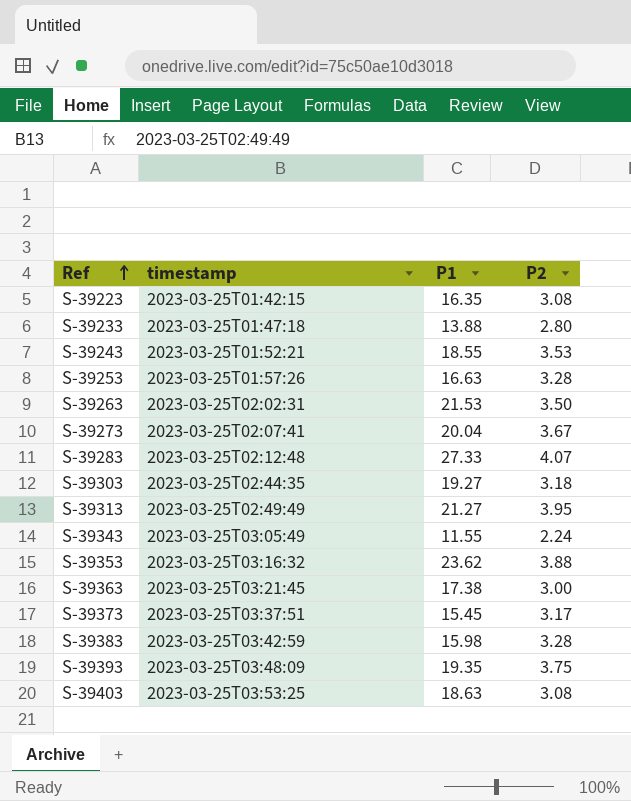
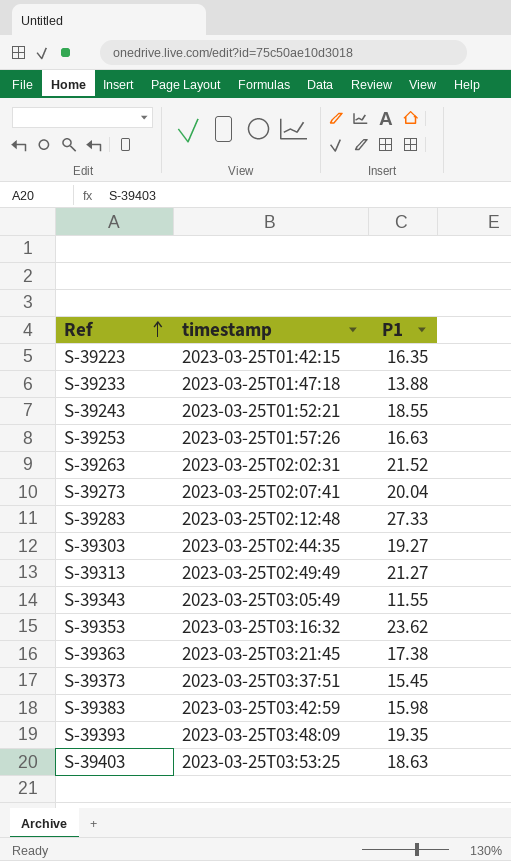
column P2 | position: 4 -> none
S-39263 | P1: 21.53 -> 21.52

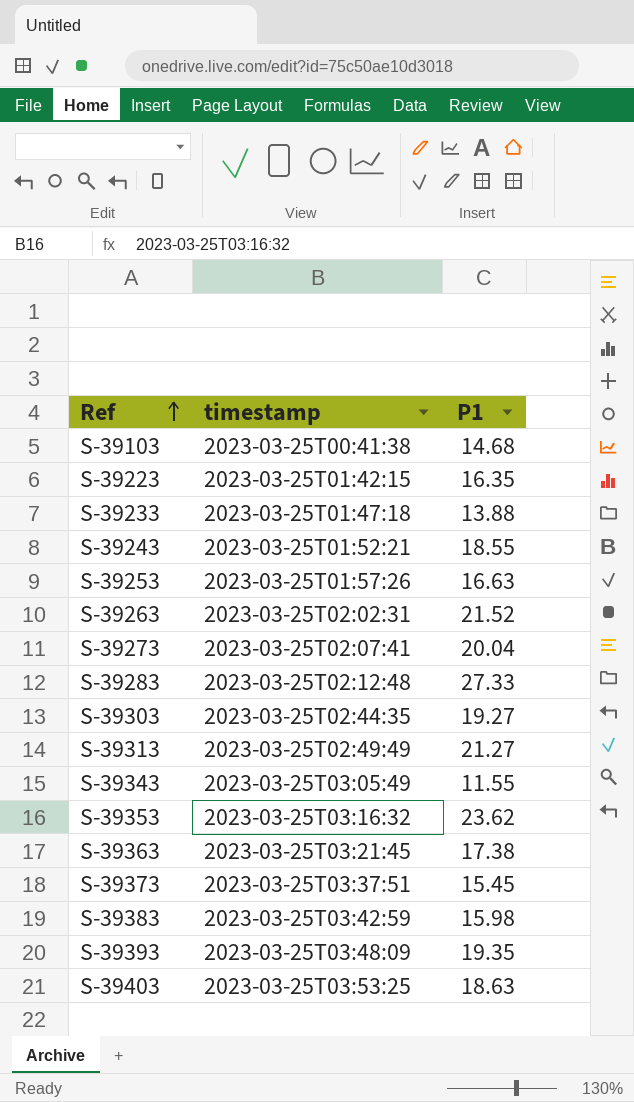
row S-39103: none -> 2023-03-25T00:41:38 | 14.68

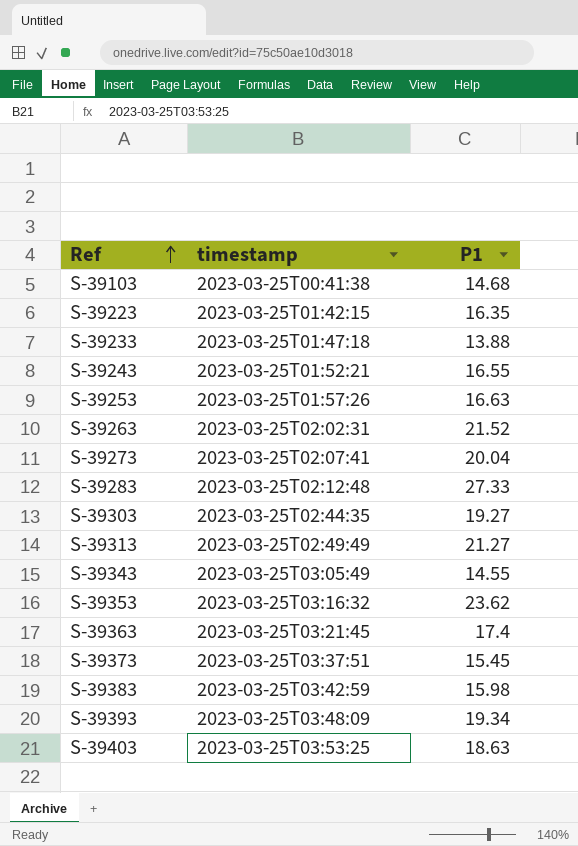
S-39243 | P1: 18.55 -> 16.55
S-39343 | P1: 11.55 -> 14.55
S-39363 | P1: 17.38 -> 17.4
S-39393 | P1: 19.35 -> 19.34

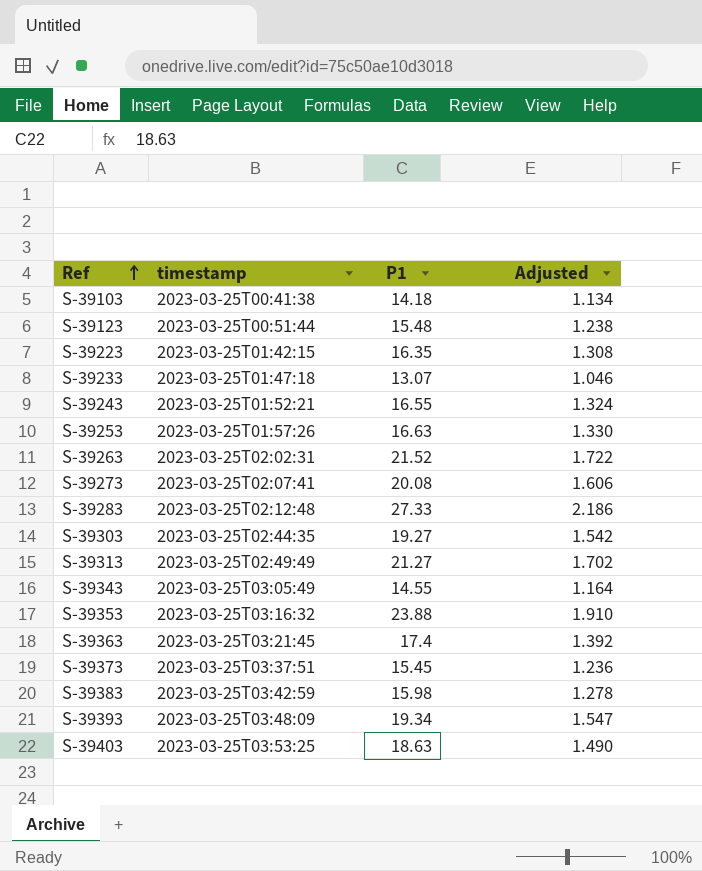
column Adjusted | formula: none -> [P1] * 0.08
S-39103 | P1: 14.68 -> 14.18
row S-39123: none -> 2023-03-25T00:51:44 | 15.48 | 1.238
S-39233 | P1: 13.88 -> 13.07
S-39273 | P1: 20.04 -> 20.08
S-39353 | P1: 23.62 -> 23.88

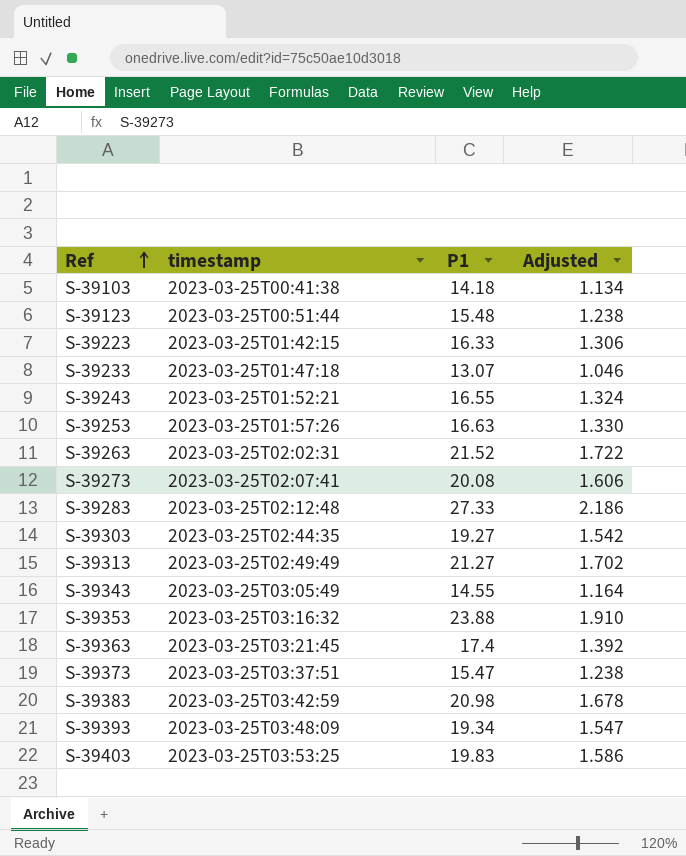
S-39223 | P1: 16.35 -> 16.33
S-39223 | Adjusted: 1.308 -> 1.306
S-39373 | P1: 15.45 -> 15.47
S-39373 | Adjusted: 1.236 -> 1.238
S-39383 | P1: 15.98 -> 20.98
S-39383 | Adjusted: 1.278 -> 1.678
S-39403 | P1: 18.63 -> 19.83
S-39403 | Adjusted: 1.490 -> 1.586

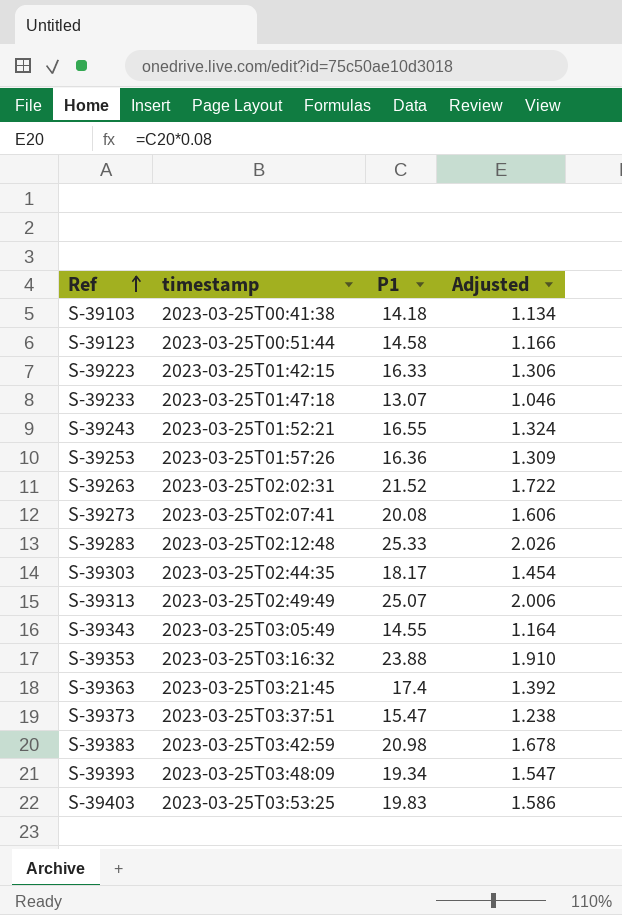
S-39123 | P1: 15.48 -> 14.58
S-39123 | Adjusted: 1.238 -> 1.166
S-39253 | P1: 16.63 -> 16.36
S-39253 | Adjusted: 1.330 -> 1.309
S-39283 | P1: 27.33 -> 25.33
S-39283 | Adjusted: 2.186 -> 2.026
S-39303 | P1: 19.27 -> 18.17
S-39303 | Adjusted: 1.542 -> 1.454
S-39313 | P1: 21.27 -> 25.07
S-39313 | Adjusted: 1.702 -> 2.006

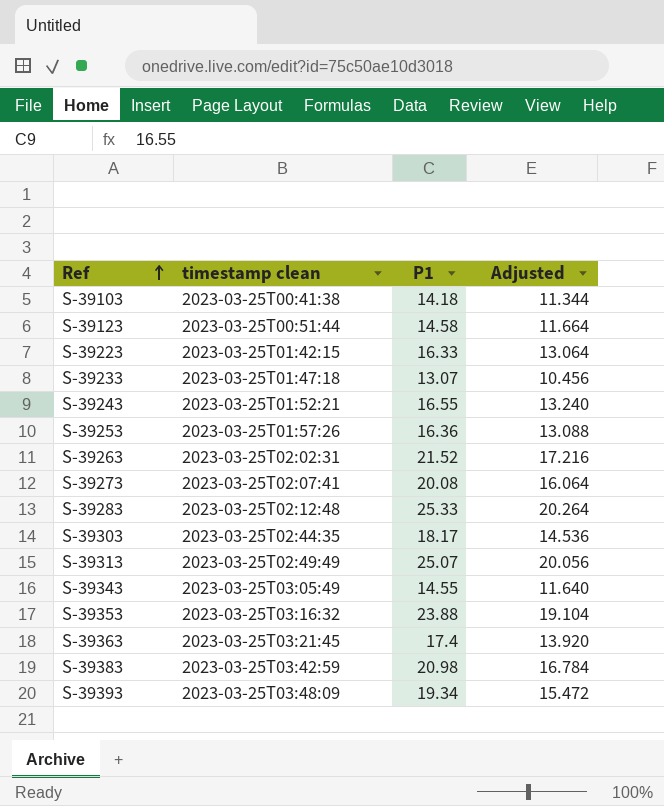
column name: timestamp -> timestamp clean
column Adjusted | formula: [P1] * 0.08 -> [P1] * 0.8
row S-39373: 2023-03-25T03:37:51 | 15.47 | 1.238 -> none
row S-39403: 2023-03-25T03:53:25 | 19.83 | 1.586 -> none

